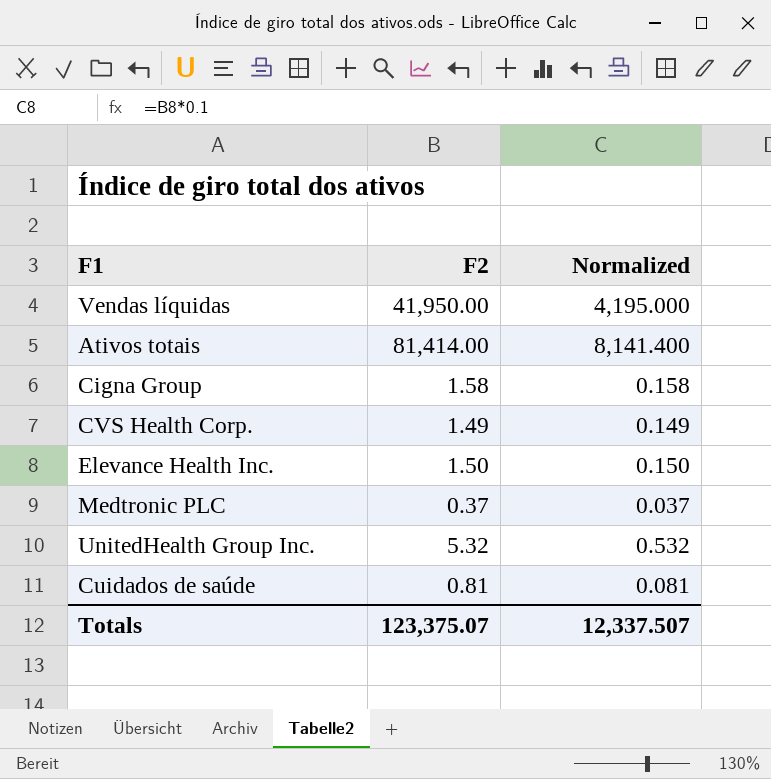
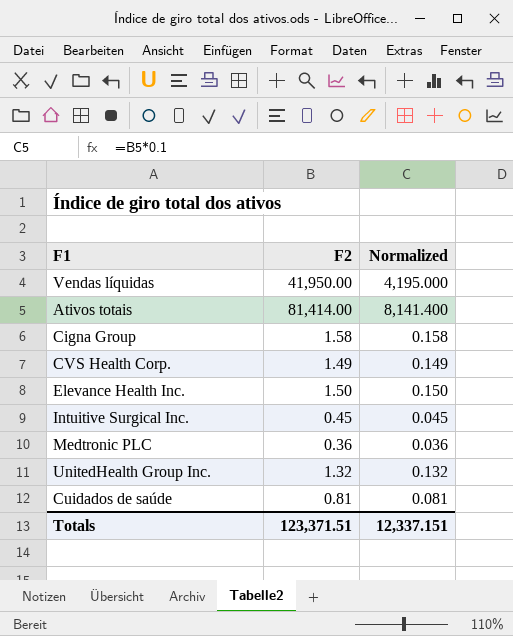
row Intuitive Surgical Inc.: none -> 0.45 | 0.045
Medtronic PLC | F2: 0.37 -> 0.36
Medtronic PLC | Normalized: 0.037 -> 0.036
UnitedHealth Group Inc. | F2: 5.32 -> 1.32
UnitedHealth Group Inc. | Normalized: 0.532 -> 0.132
Totals | F2: 123,375.07 -> 123,371.51
Totals | Normalized: 12,337.507 -> 12,337.151

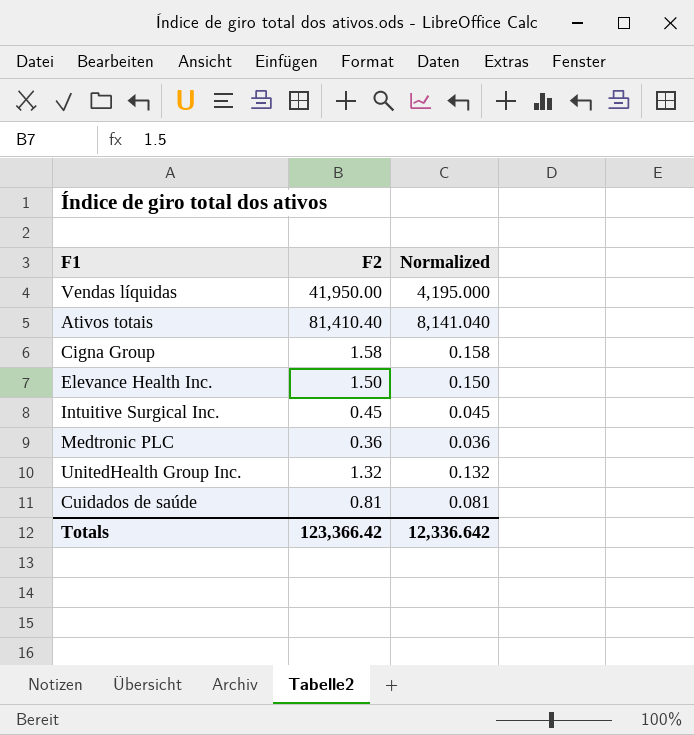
row CVS Health Corp.: 1.49 | 0.149 -> none
Ativos totais | F2: 81,414.00 -> 81,410.40
Ativos totais | Normalized: 8,141.400 -> 8,141.040
Totals | F2: 123,371.51 -> 123,366.42
Totals | Normalized: 12,337.151 -> 12,336.642

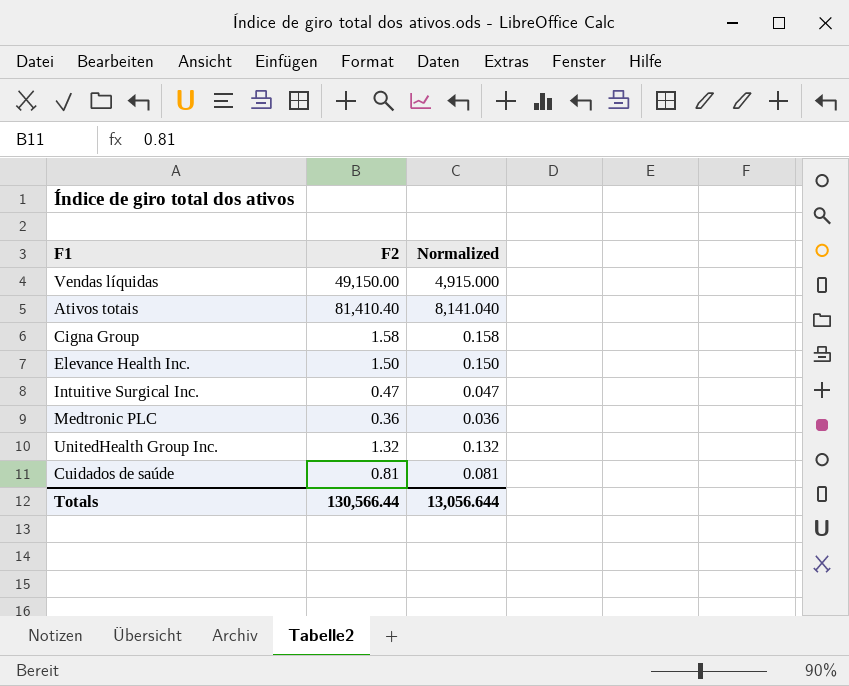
Vendas líquidas | F2: 41,950.00 -> 49,150.00
Vendas líquidas | Normalized: 4,195.000 -> 4,915.000
Intuitive Surgical Inc. | F2: 0.45 -> 0.47
Intuitive Surgical Inc. | Normalized: 0.045 -> 0.047
Totals | F2: 123,366.42 -> 130,566.44
Totals | Normalized: 12,336.642 -> 13,056.644

